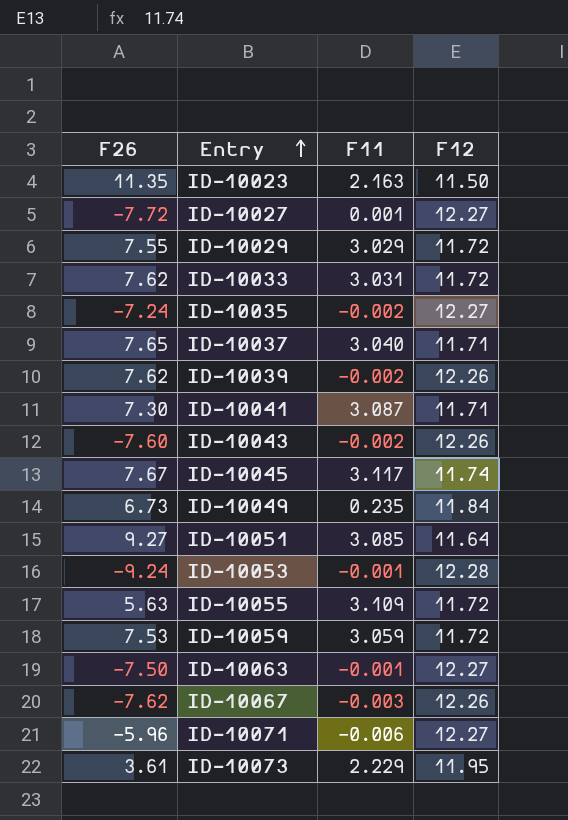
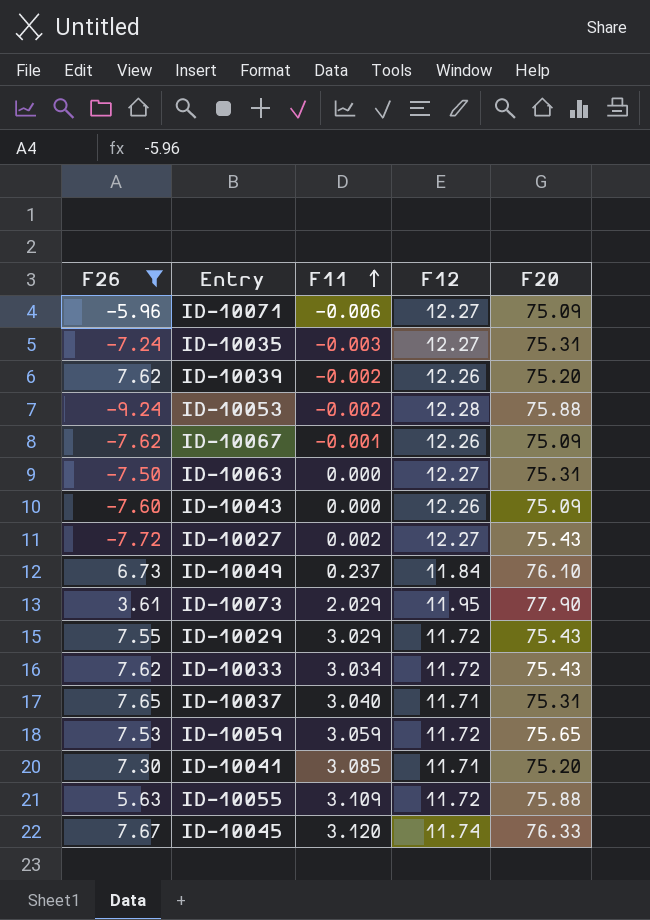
filter: none -> F26 <= 7.67
row order: Entry ascending -> F11 ascending
column F20 | position: none -> 5
ID-10035 | F11: -0.002 -> -0.003
ID-10053 | F11: -0.001 -> -0.002
ID-10067 | F11: -0.003 -> -0.001
ID-10063 | F11: -0.001 -> 0.000
ID-10043 | F11: -0.002 -> 0.000
ID-10027 | F11: 0.001 -> 0.002
ID-10049 | F11: 0.235 -> 0.237
ID-10073 | F11: 2.229 -> 2.029
ID-10033 | F11: 3.031 -> 3.034
ID-10041 | F11: 3.087 -> 3.085
ID-10045 | F11: 3.117 -> 3.120

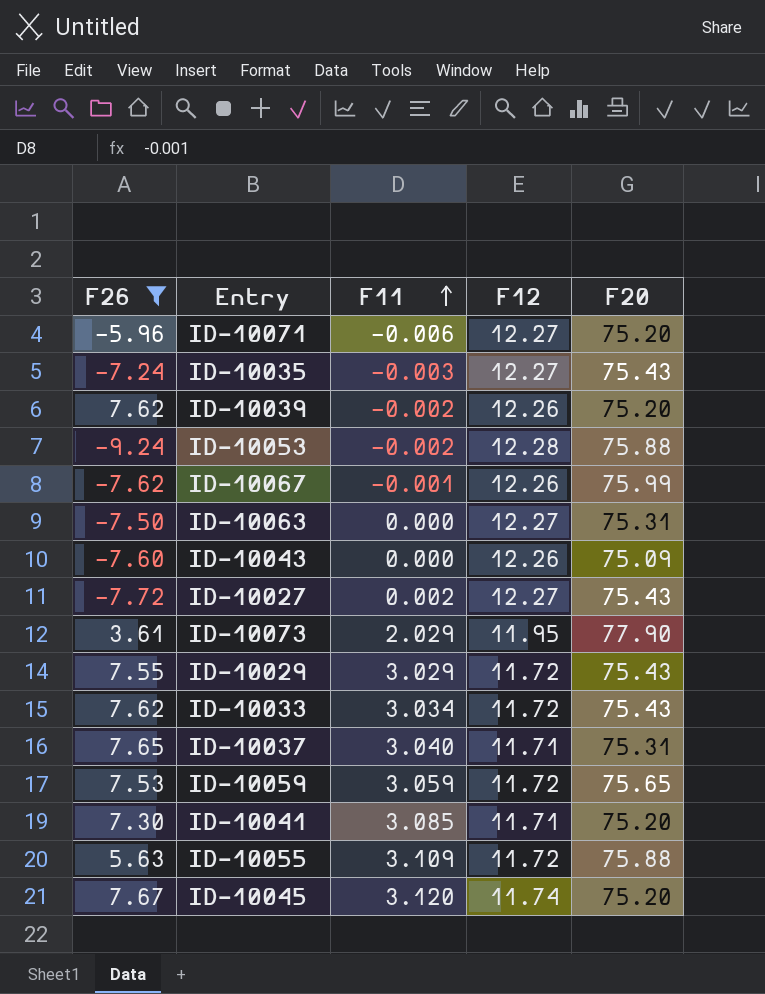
row ID-10049: 6.73 | 0.237 | 11.84 | 76.10 -> none
ID-10071 | F20: 75.09 -> 75.20
ID-10035 | F20: 75.31 -> 75.43
ID-10067 | F20: 75.09 -> 75.99
ID-10045 | F20: 76.33 -> 75.20

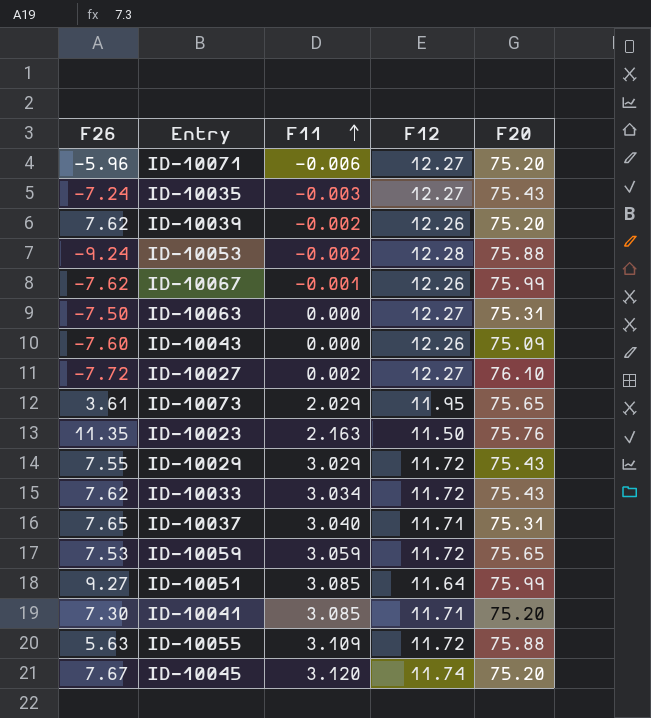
filter: F26 <= 7.67 -> none
ID-10027 | F20: 75.43 -> 76.10
ID-10073 | F20: 77.90 -> 75.65

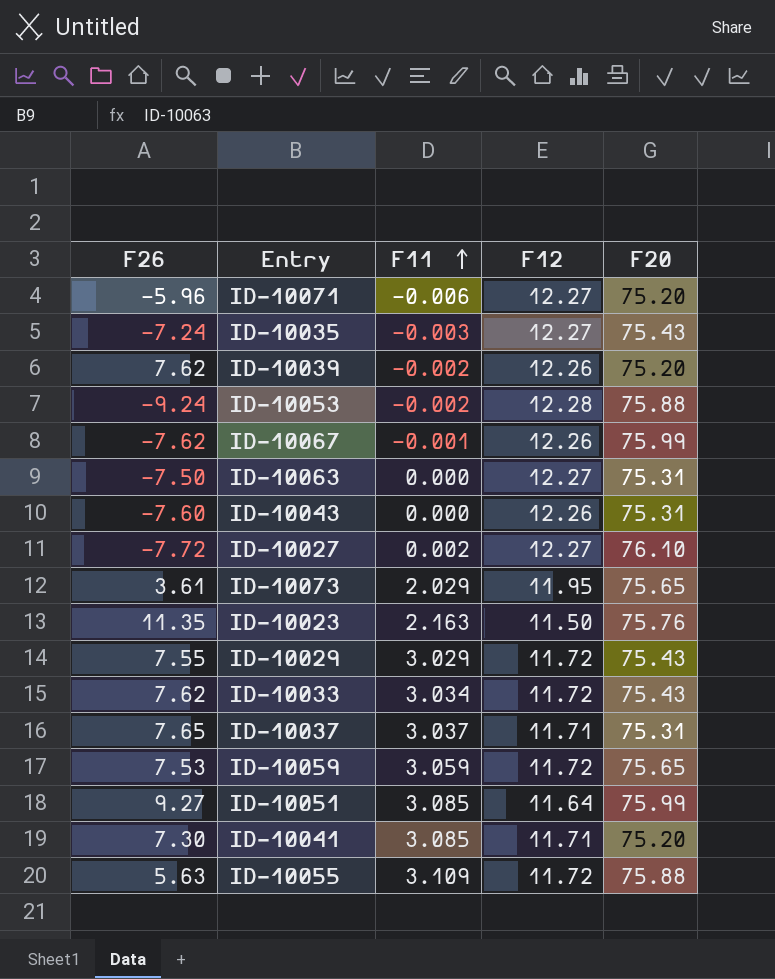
row ID-10045: 7.67 | 3.120 | 11.74 | 75.20 -> none
ID-10043 | F20: 75.09 -> 75.31
ID-10037 | F11: 3.040 -> 3.037

